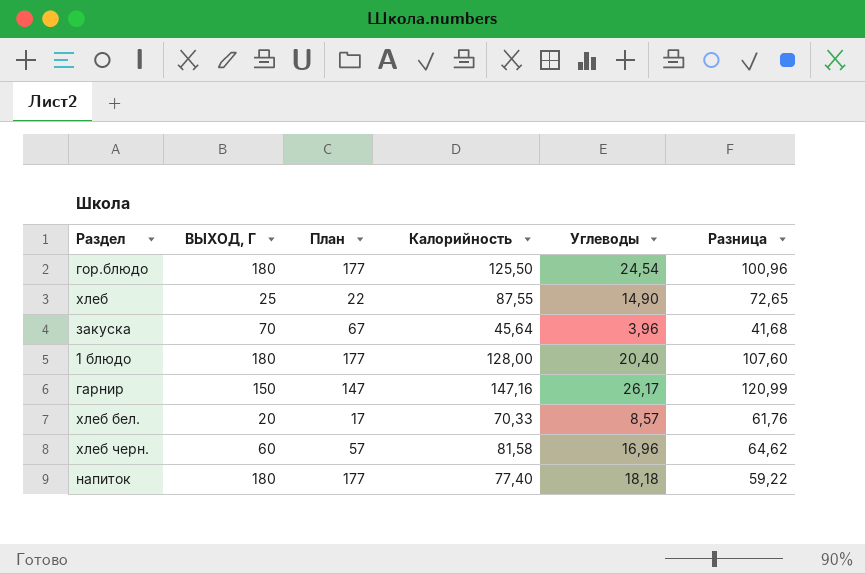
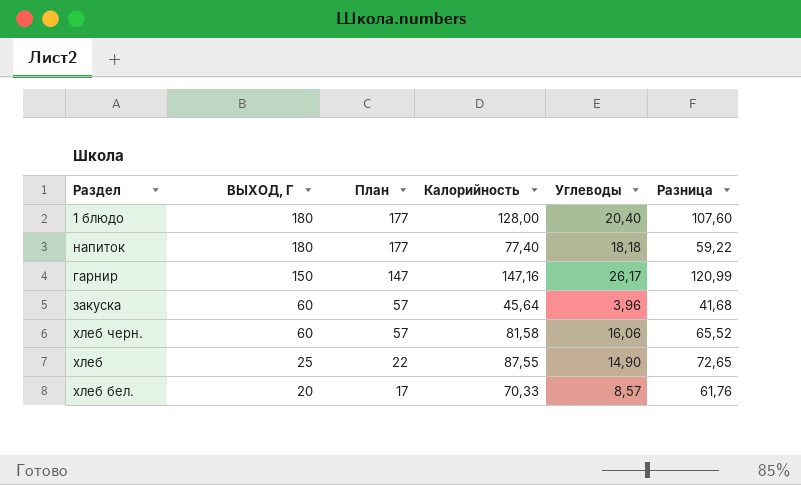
row order: none -> ВЫХОД, Г descending
row гор.блюдо: 180 | 177 | 125,50 | 24,54 | 100,96 -> none
закуска | ВЫХОД, Г: 70 -> 60
закуска | План: 67 -> 57
хлеб черн. | Углеводы: 16,96 -> 16,06
хлеб черн. | Разница: 64,62 -> 65,52

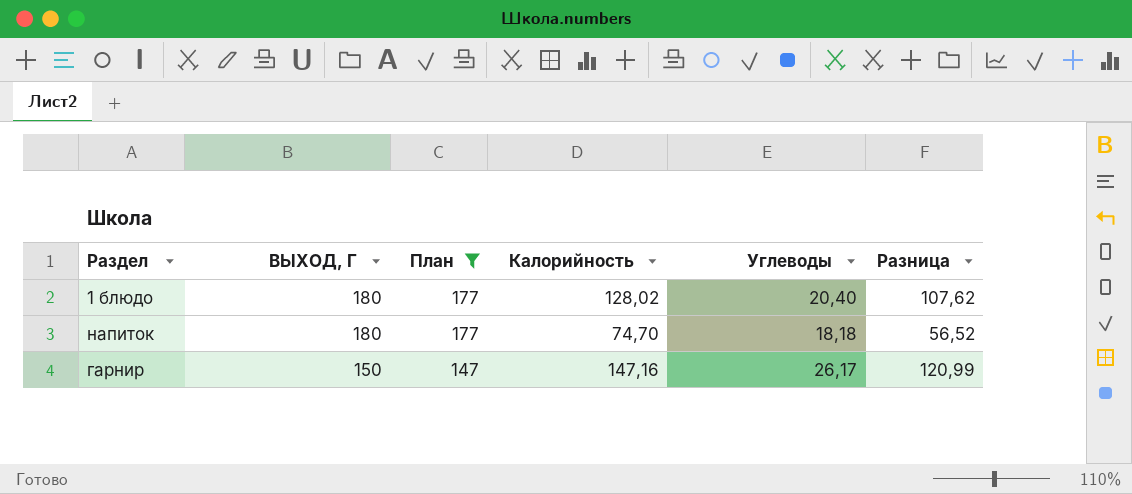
filter: none -> План >= 147
1 блюдо | Калорийность: 128,00 -> 128,02
1 блюдо | Разница: 107,60 -> 107,62
напиток | Калорийность: 77,40 -> 74,70
напиток | Разница: 59,22 -> 56,52

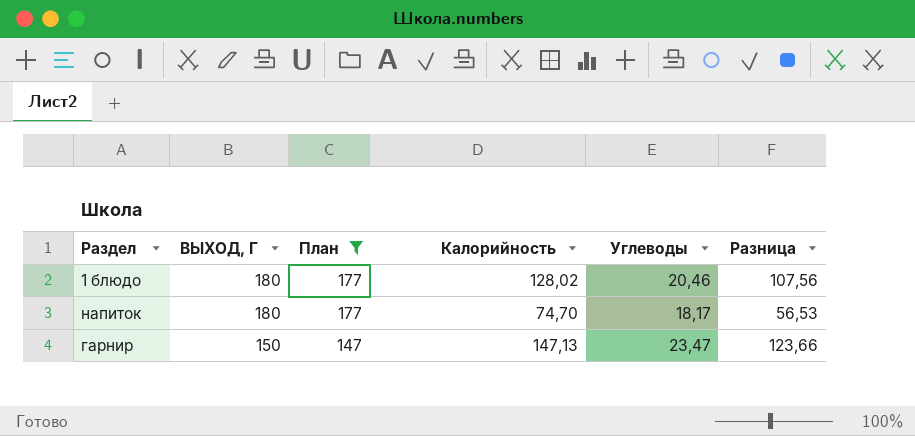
1 блюдо | Углеводы: 20,40 -> 20,46
1 блюдо | Разница: 107,62 -> 107,56
напиток | Углеводы: 18,18 -> 18,17
напиток | Разница: 56,52 -> 56,53
гарнир | Калорийность: 147,16 -> 147,13
гарнир | Углеводы: 26,17 -> 23,47
гарнир | Разница: 120,99 -> 123,66

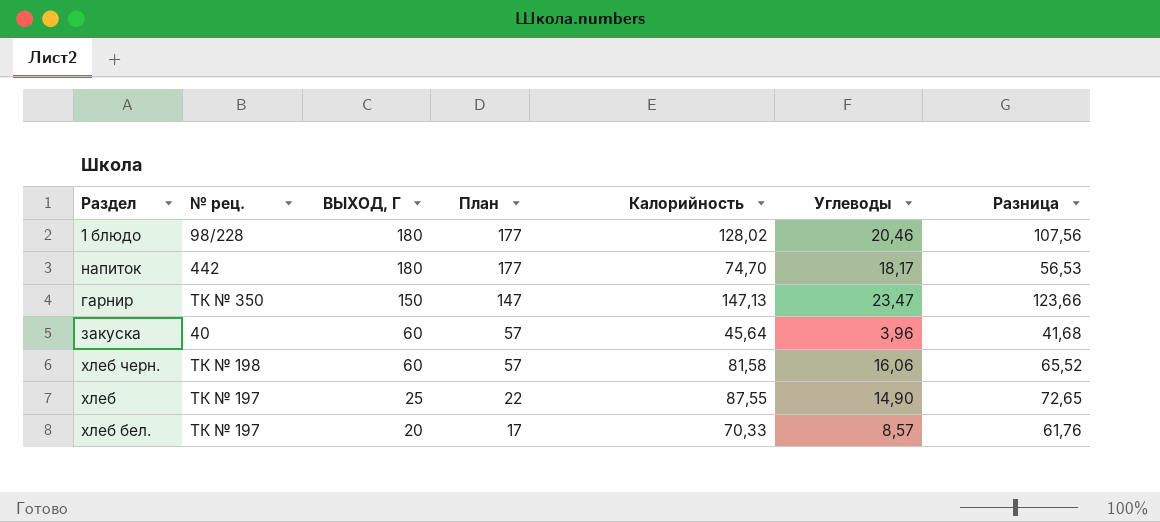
filter: План >= 147 -> none
column № рец. | position: none -> 2

